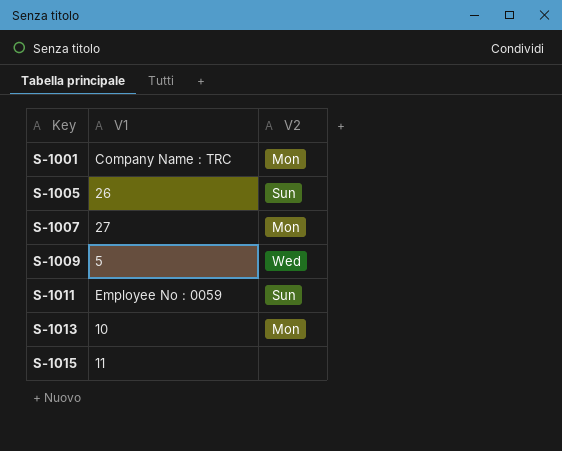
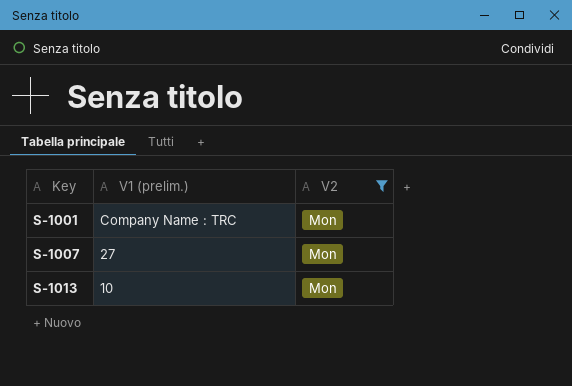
filter: none -> V2 = Mon
column name: V1 -> V1 (prelim.)

